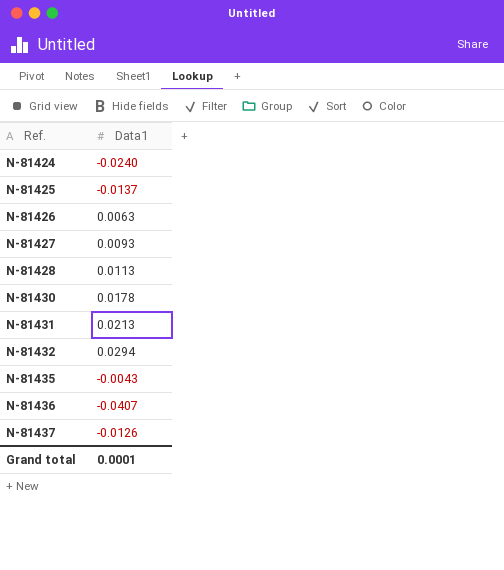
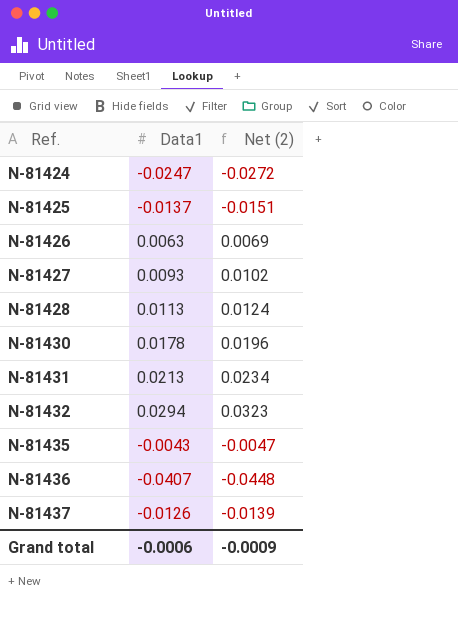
column Net (2) | formula: none -> [Data1] * 1.1
N-81424 | Data1: -0.0240 -> -0.0247
Grand total | Data1: 0.0001 -> -0.0006

